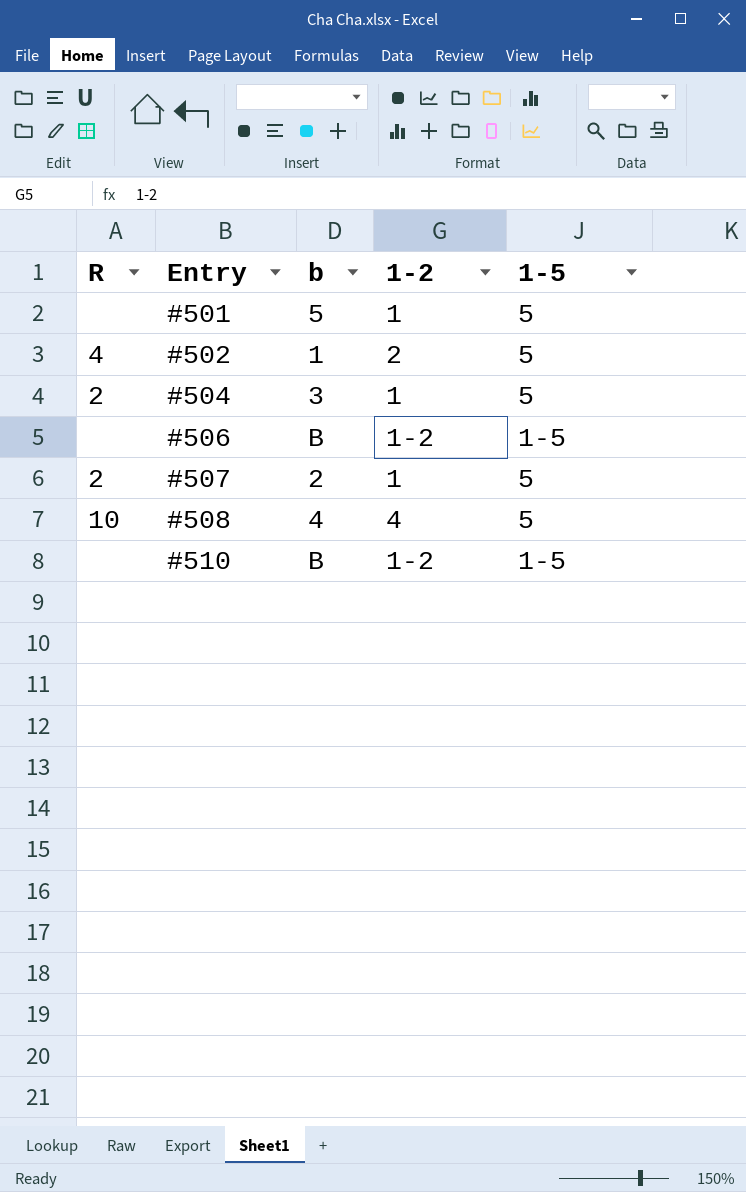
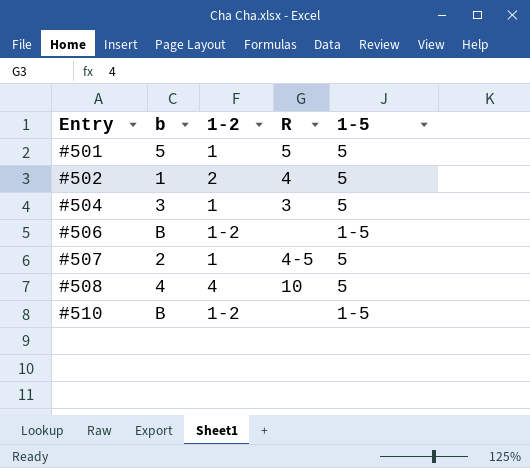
column R | position: 1 -> 4
#501 | R: none -> 5
#504 | R: 2 -> 3
#507 | R: 2 -> 4-5

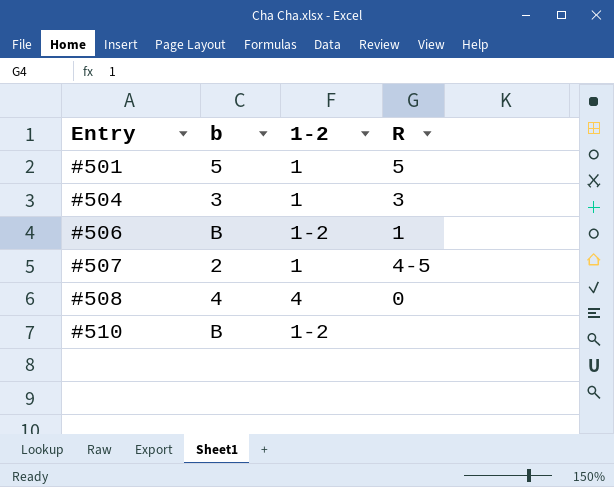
column 1-5 | position: 5 -> none
row #502: 1 | 2 | 4 | 5 -> none
#506 | R: none -> 1
#508 | R: 10 -> 0

